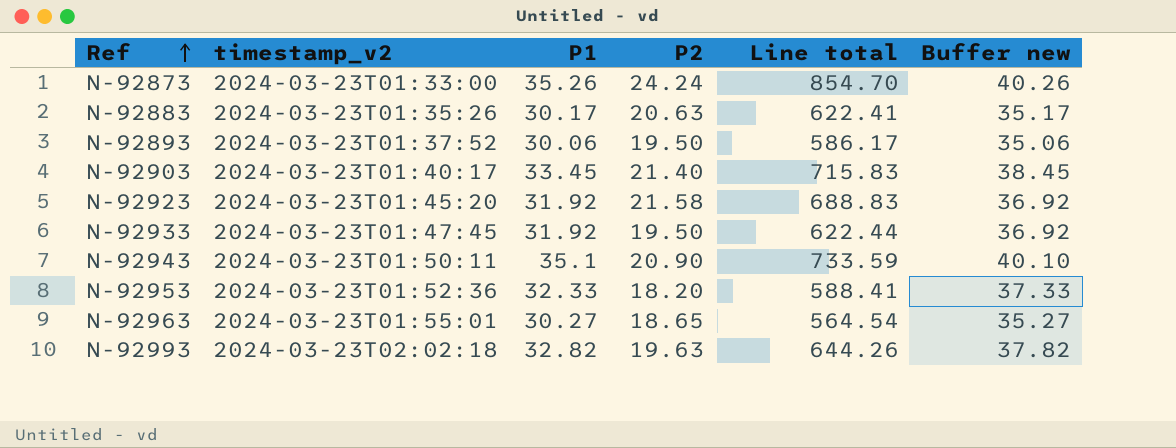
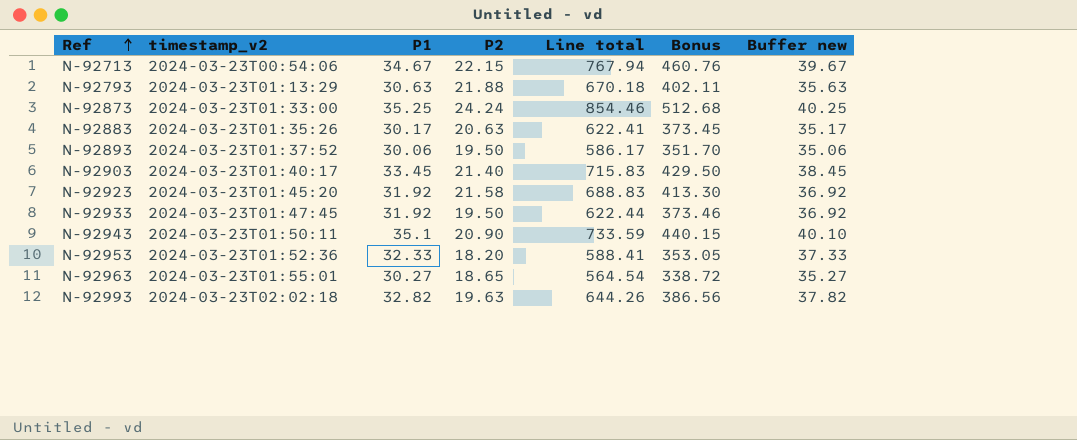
column Bonus | formula: none -> [Line total] * 0.6
row N-92713: none -> 2024-03-23T00:54:06 | 34.67 | 22.15 | 767.94 | 460.76 | 39.67
row N-92793: none -> 2024-03-23T01:13:29 | 30.63 | 21.88 | 670.18 | 402.11 | 35.63
N-92873 | P1: 35.26 -> 35.25
N-92873 | Line total: 854.70 -> 854.46
N-92873 | Buffer new: 40.26 -> 40.25

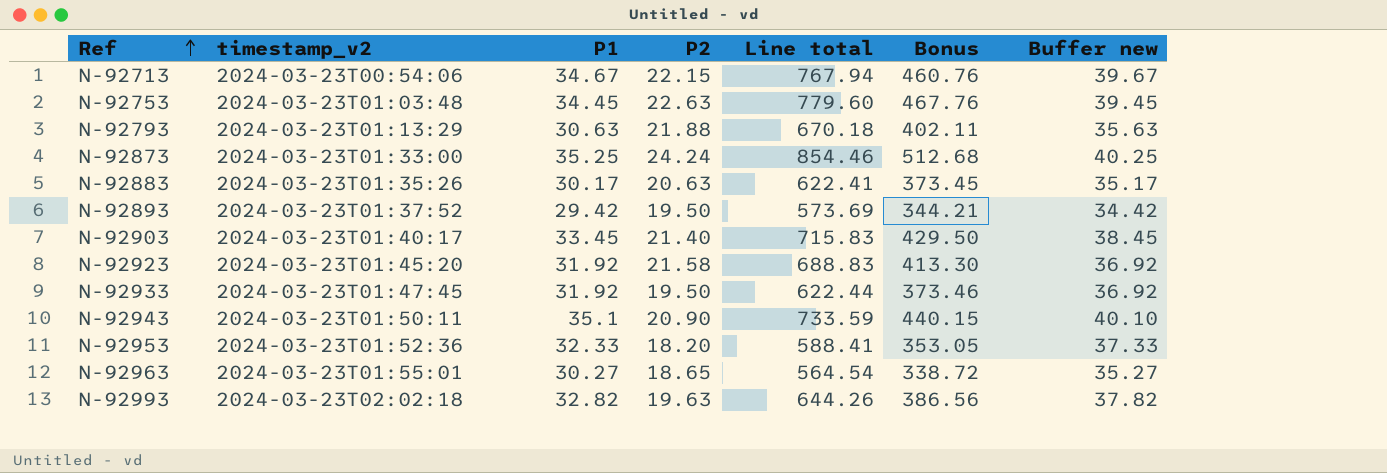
row N-92753: none -> 2024-03-23T01:03:48 | 34.45 | 22.63 | 779.60 | 467.76 | 39.45
N-92893 | P1: 30.06 -> 29.42
N-92893 | Line total: 586.17 -> 573.69
N-92893 | Bonus: 351.70 -> 344.21
N-92893 | Buffer new: 35.06 -> 34.42

